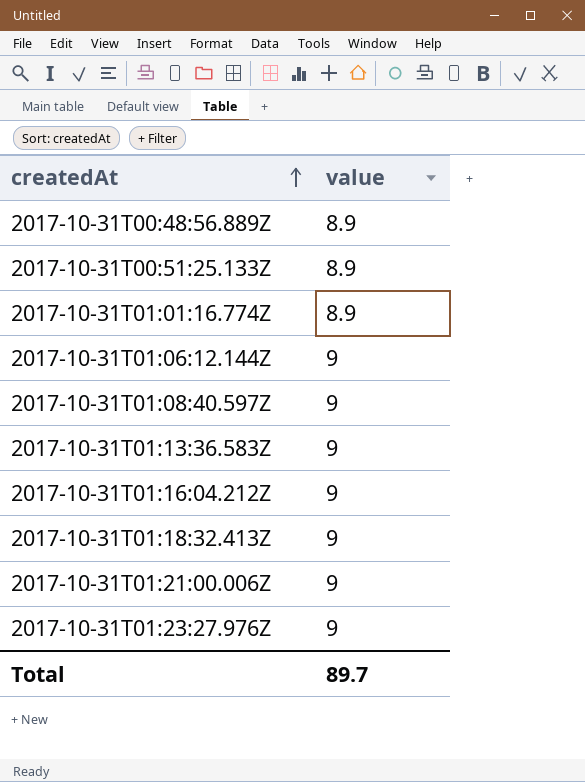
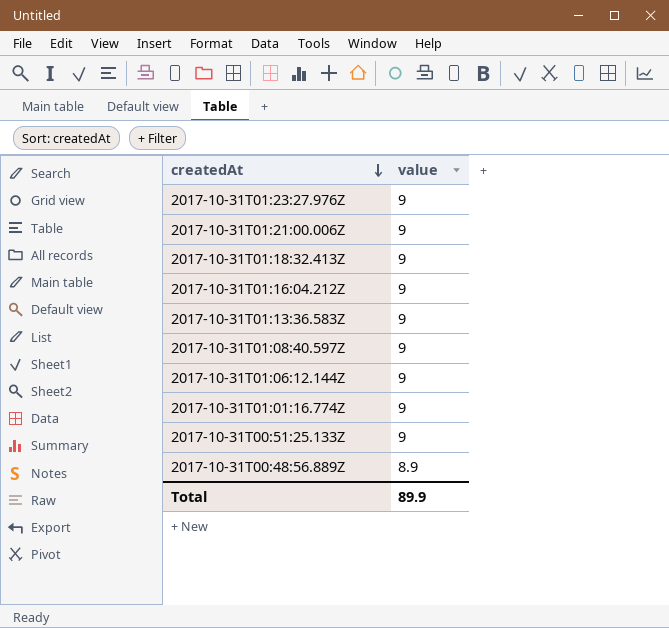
row order: createdAt ascending -> createdAt descending
2017-10-31T01:01:16.774Z | value: 8.9 -> 9
2017-10-31T00:51:25.133Z | value: 8.9 -> 9
Total | value: 89.7 -> 89.9

